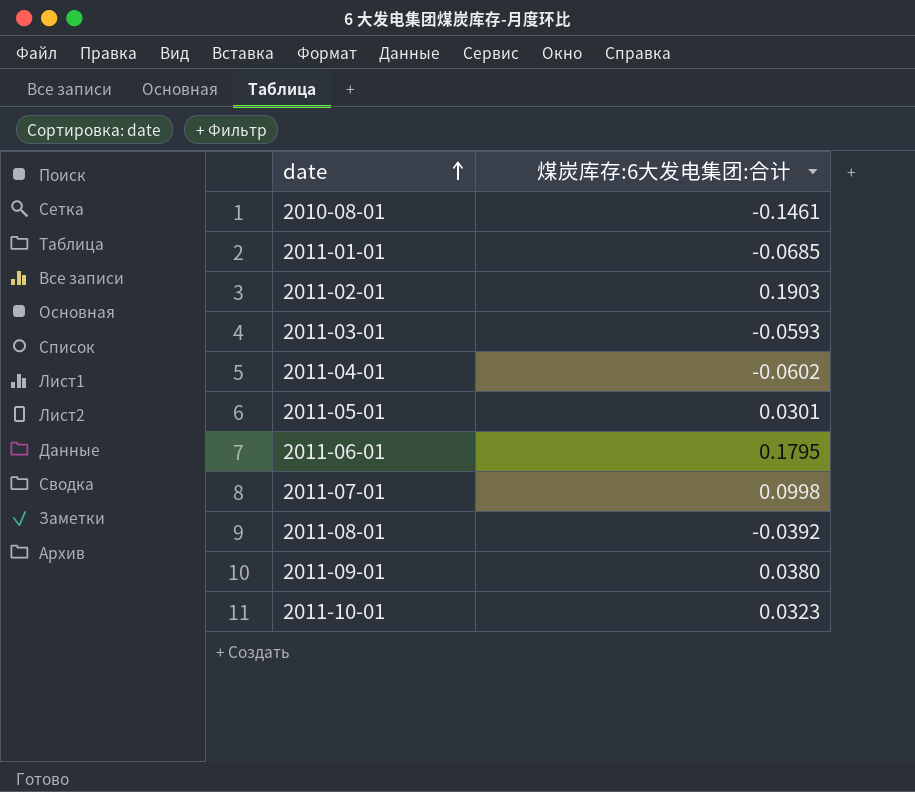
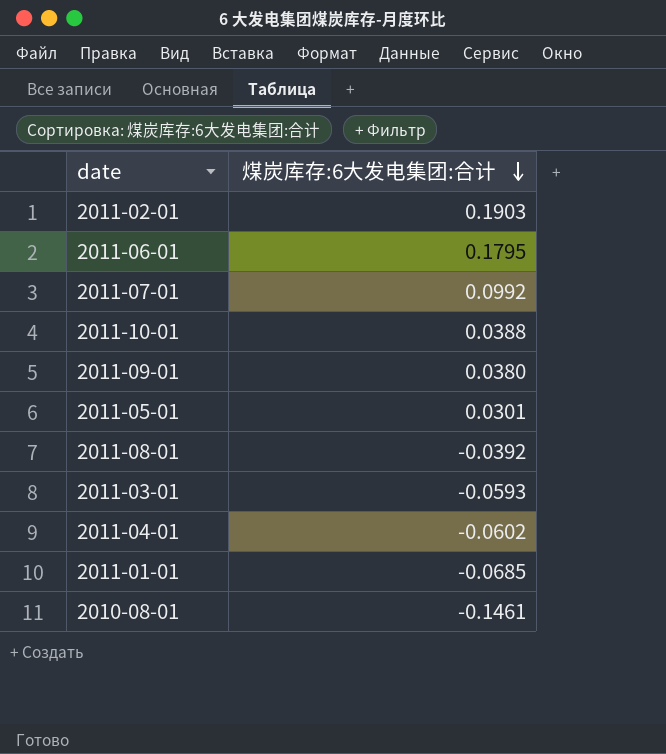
row order: date ascending -> 煤炭库存:6大发电集团:合计 descending
2011-07-01 | 煤炭库存:6大发电集团:合计: 0.0998 -> 0.0992
2011-10-01 | 煤炭库存:6大发电集团:合计: 0.0323 -> 0.0388

